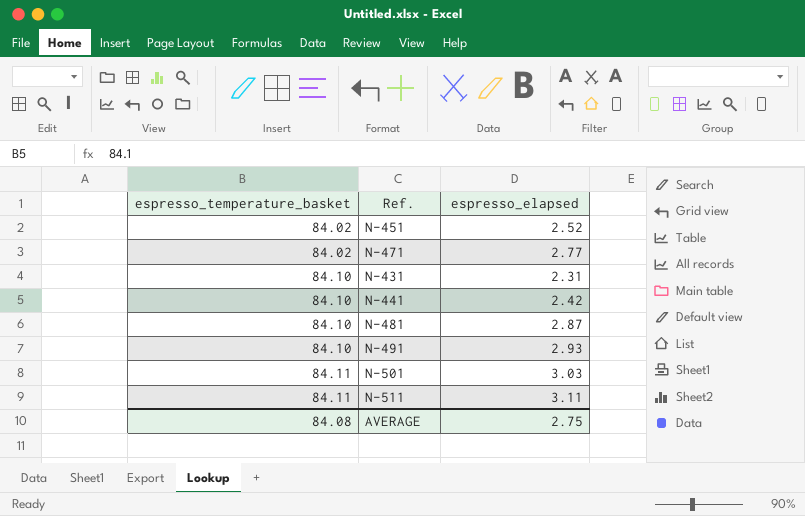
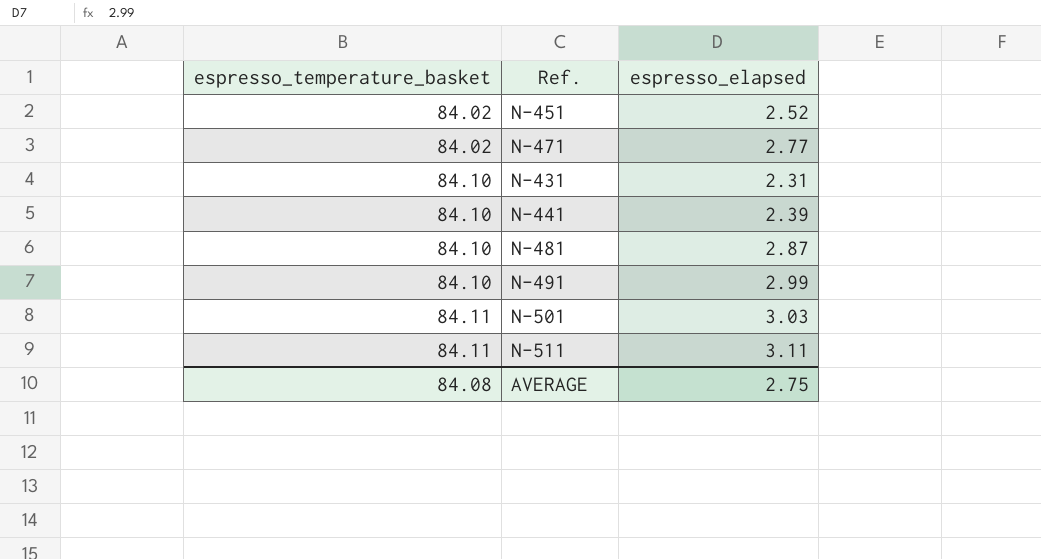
N-441 | espresso_elapsed: 2.42 -> 2.39
N-491 | espresso_elapsed: 2.93 -> 2.99

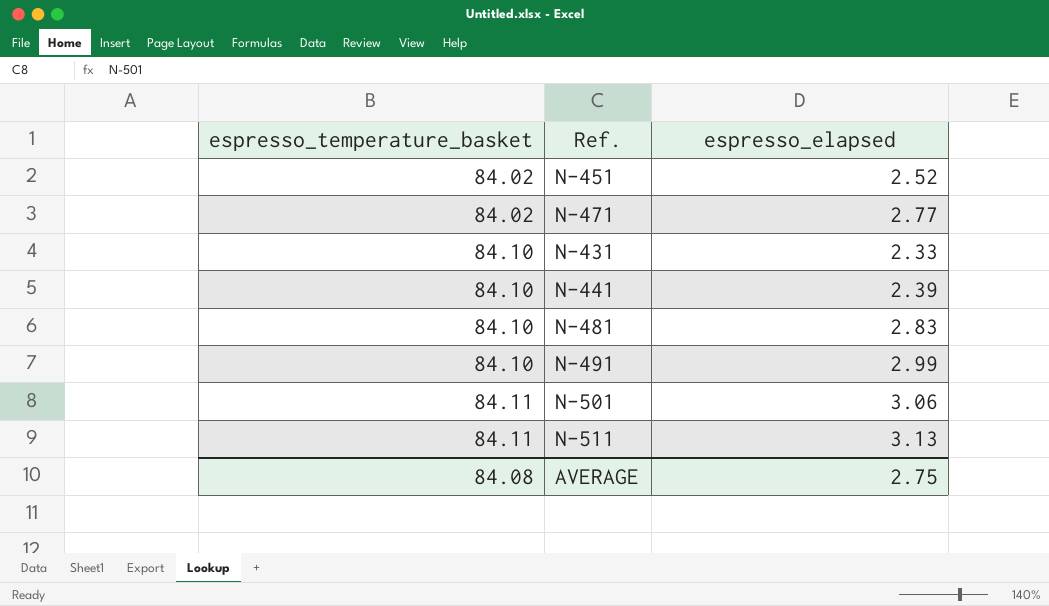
N-431 | espresso_elapsed: 2.31 -> 2.33
N-481 | espresso_elapsed: 2.87 -> 2.83
N-501 | espresso_elapsed: 3.03 -> 3.06
N-511 | espresso_elapsed: 3.11 -> 3.13

